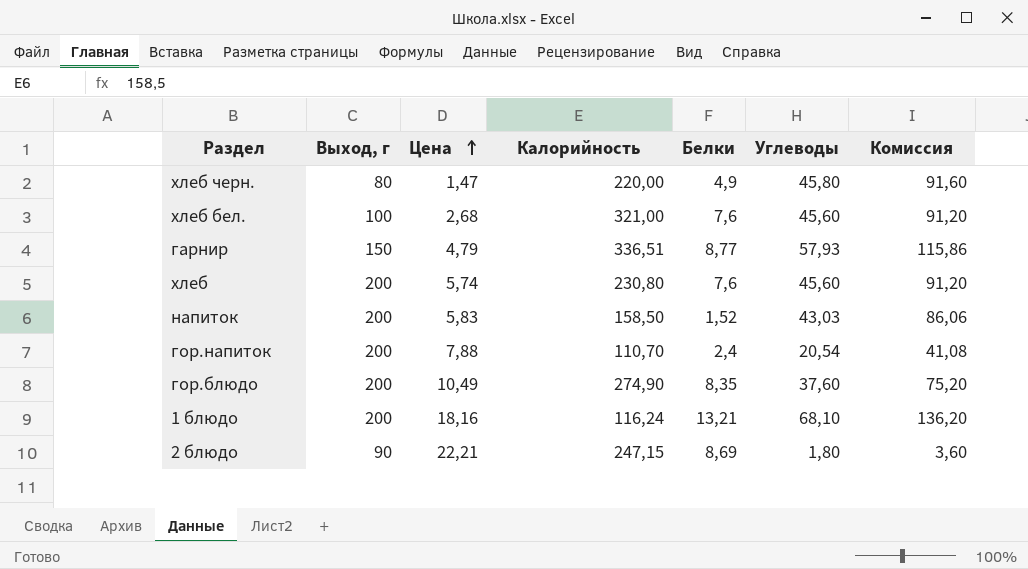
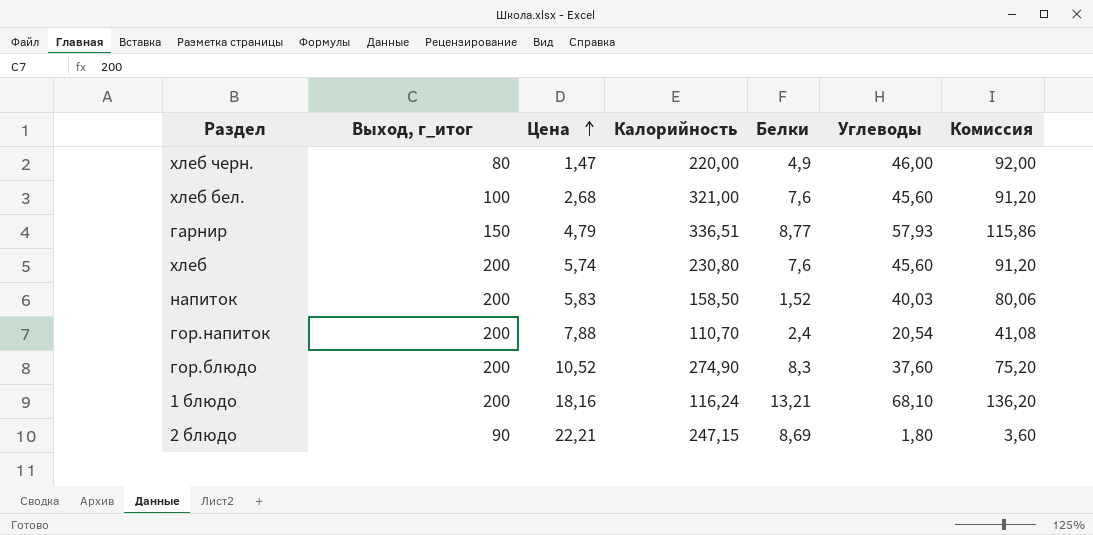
column name: Выход, г -> Выход, г_итог
хлеб черн. | Углеводы: 45,80 -> 46,00
хлеб черн. | Комиссия: 91,60 -> 92,00
напиток | Углеводы: 43,03 -> 40,03
напиток | Комиссия: 86,06 -> 80,06
гор.блюдо | Цена: 10,49 -> 10,52
гор.блюдо | Белки: 8,35 -> 8,3

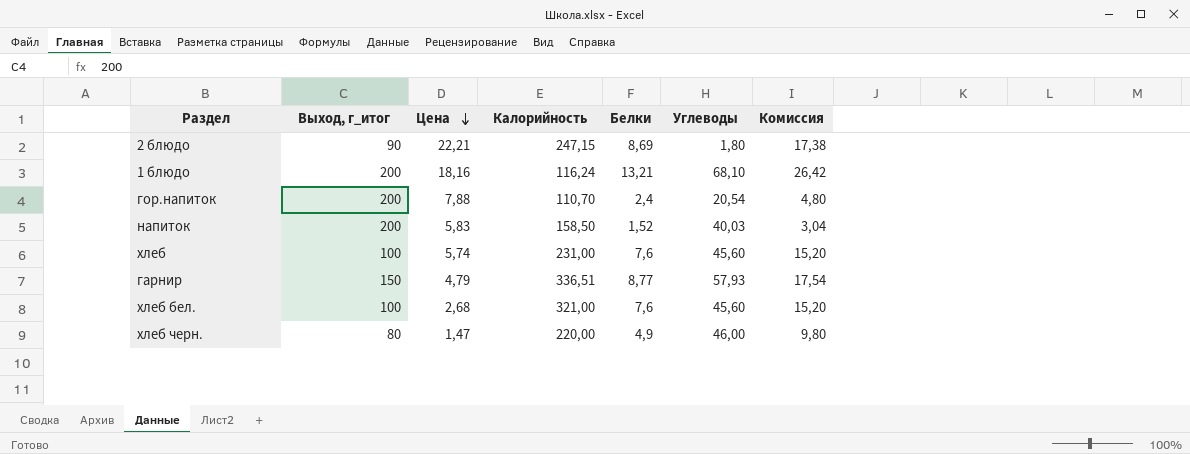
row order: Цена ascending -> Цена descending
column Комиссия | formula: [Углеводы] * 2 -> [Белки] * 2
row гор.блюдо: 200 | 10,52 | 274,90 | 8,3 | 37,60 | 75,20 -> none
хлеб | Выход, г_итог: 200 -> 100
хлеб | Калорийность: 230,80 -> 231,00

